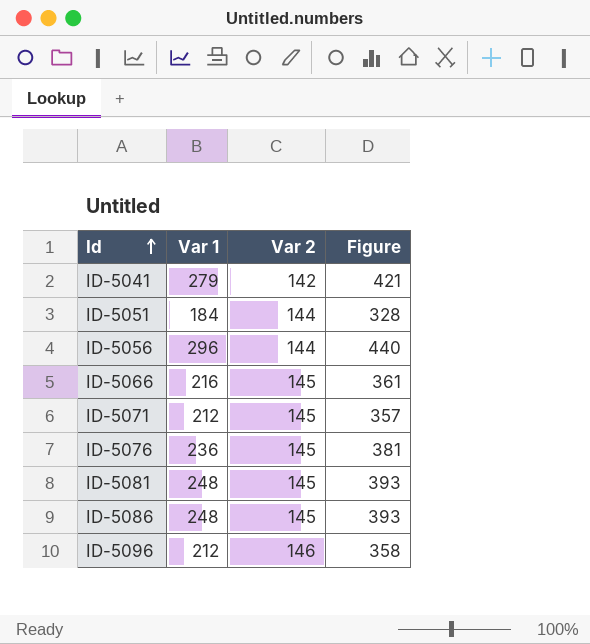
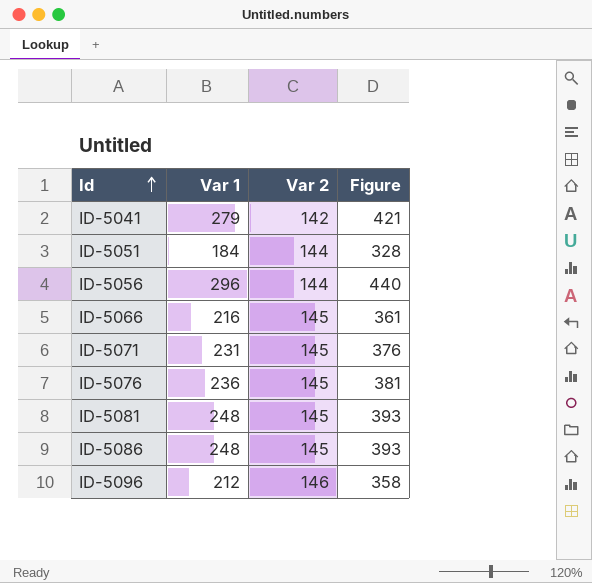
ID-5071 | Var 1: 212 -> 231
ID-5071 | Figure: 357 -> 376

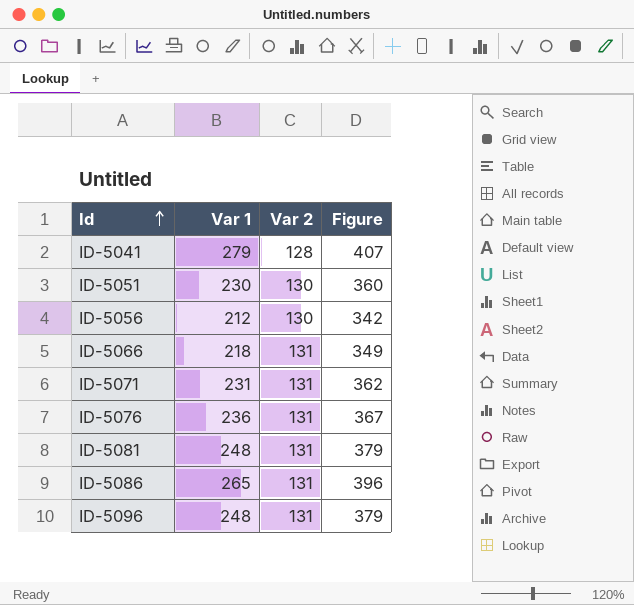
ID-5041 | Var 2: 142 -> 128
ID-5041 | Figure: 421 -> 407
ID-5051 | Var 1: 184 -> 230
ID-5051 | Var 2: 144 -> 130
ID-5051 | Figure: 328 -> 360
ID-5056 | Var 1: 296 -> 212
ID-5056 | Var 2: 144 -> 130
ID-5056 | Figure: 440 -> 342
ID-5066 | Var 1: 216 -> 218
ID-5066 | Var 2: 145 -> 131
ID-5066 | Figure: 361 -> 349
ID-5071 | Var 2: 145 -> 131
ID-5071 | Figure: 376 -> 362
ID-5076 | Var 2: 145 -> 131
ID-5076 | Figure: 381 -> 367
ID-5081 | Var 2: 145 -> 131
ID-5081 | Figure: 393 -> 379
ID-5086 | Var 1: 248 -> 265
ID-5086 | Var 2: 145 -> 131
ID-5086 | Figure: 393 -> 396
ID-5096 | Var 1: 212 -> 248
ID-5096 | Var 2: 146 -> 131
ID-5096 | Figure: 358 -> 379

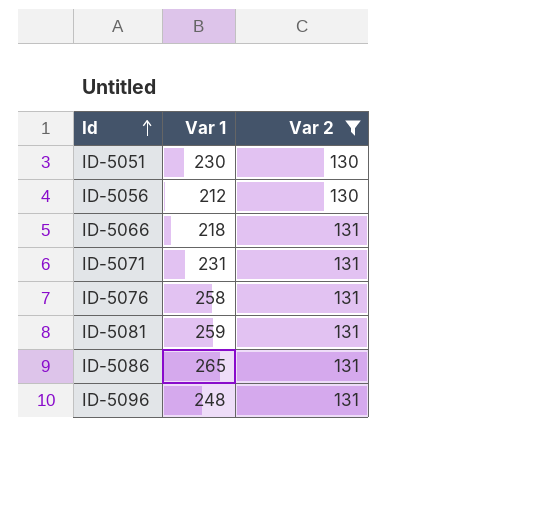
filter: none -> Var 2 != 128
column Figure | formula: [Var 1] + [Var 2] -> none
ID-5076 | Var 1: 236 -> 258
ID-5081 | Var 1: 248 -> 259

